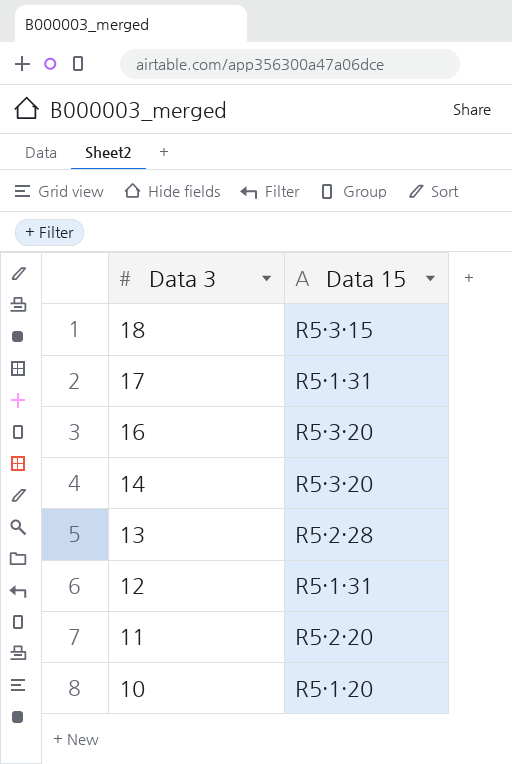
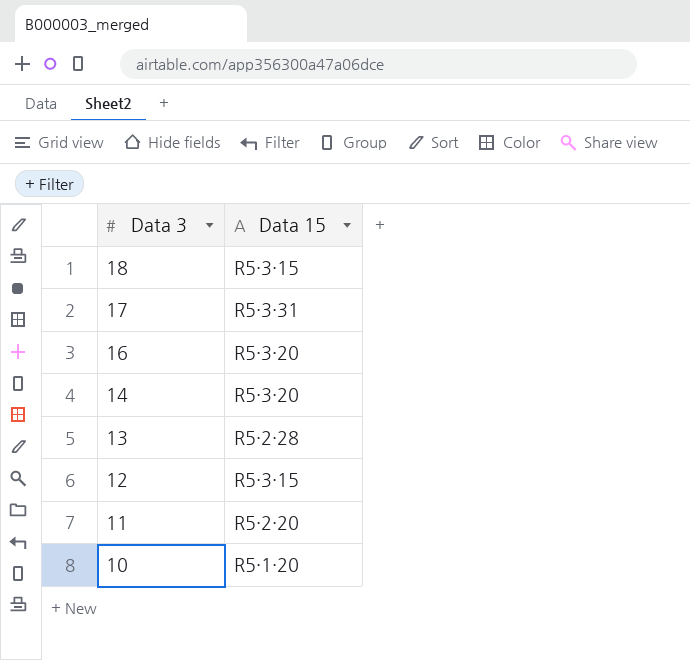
17 | Data 15: R5・1・31 -> R5・3・31
12 | Data 15: R5・1・31 -> R5・3・15

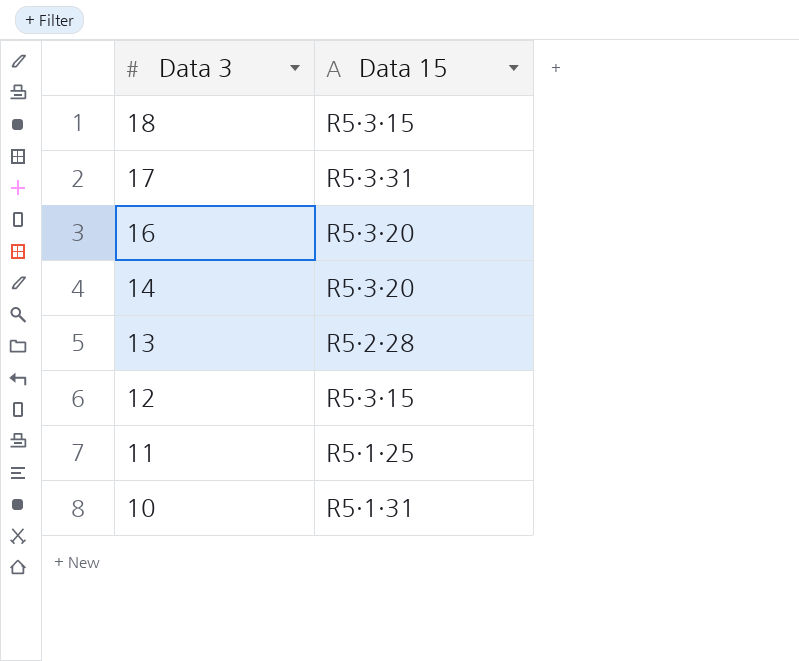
11 | Data 15: R5・2・20 -> R5・1・25
10 | Data 15: R5・1・20 -> R5・1・31

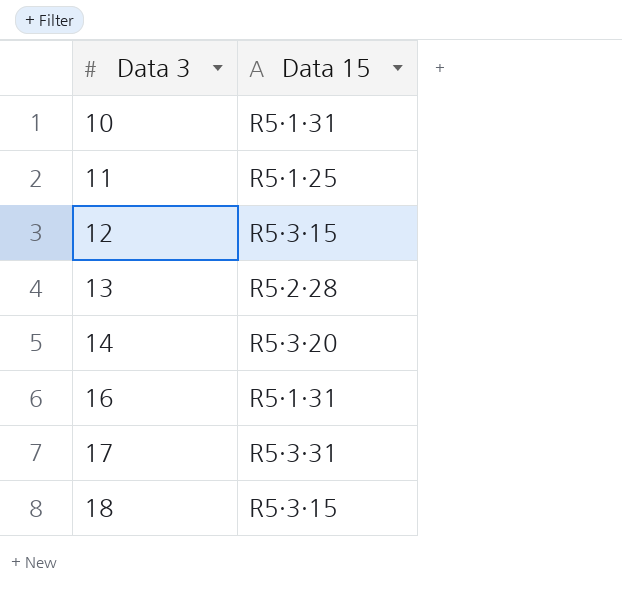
row order: Data 3 descending -> Data 3 ascending
16 | Data 15: R5・3・20 -> R5・1・31

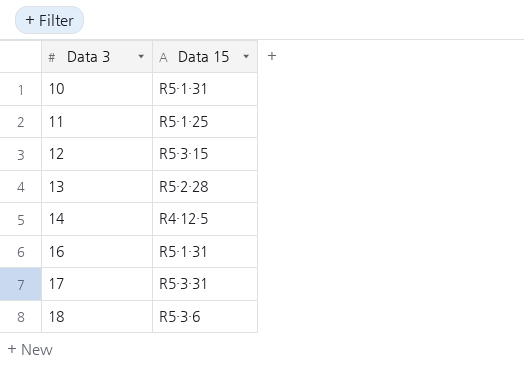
14 | Data 15: R5・3・20 -> R4・12・5
18 | Data 15: R5・3・15 -> R5・3・6

